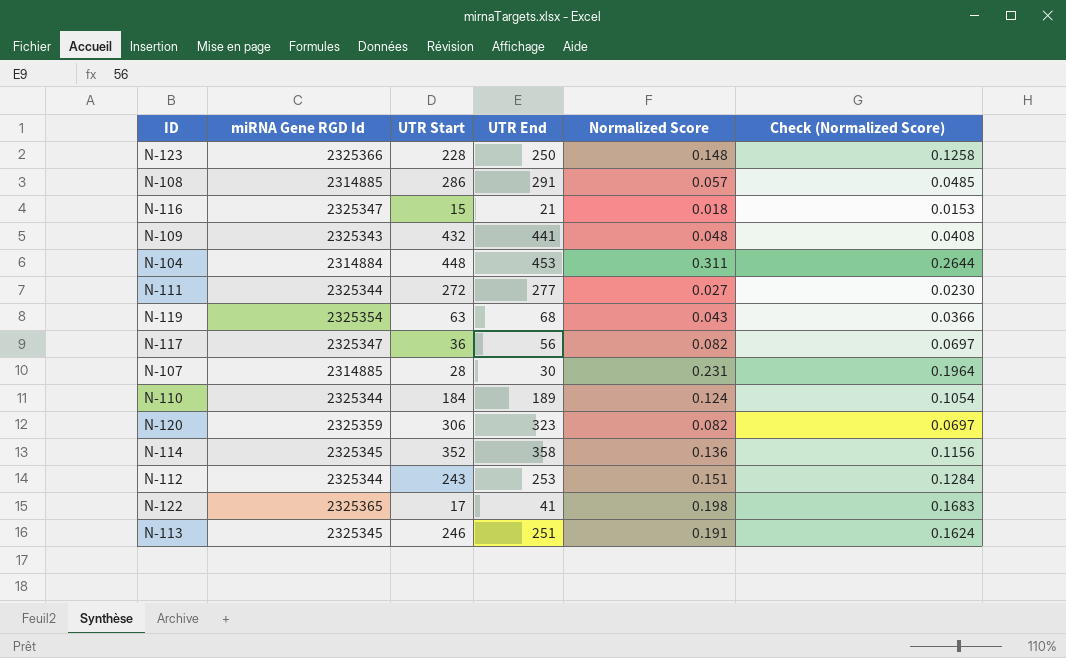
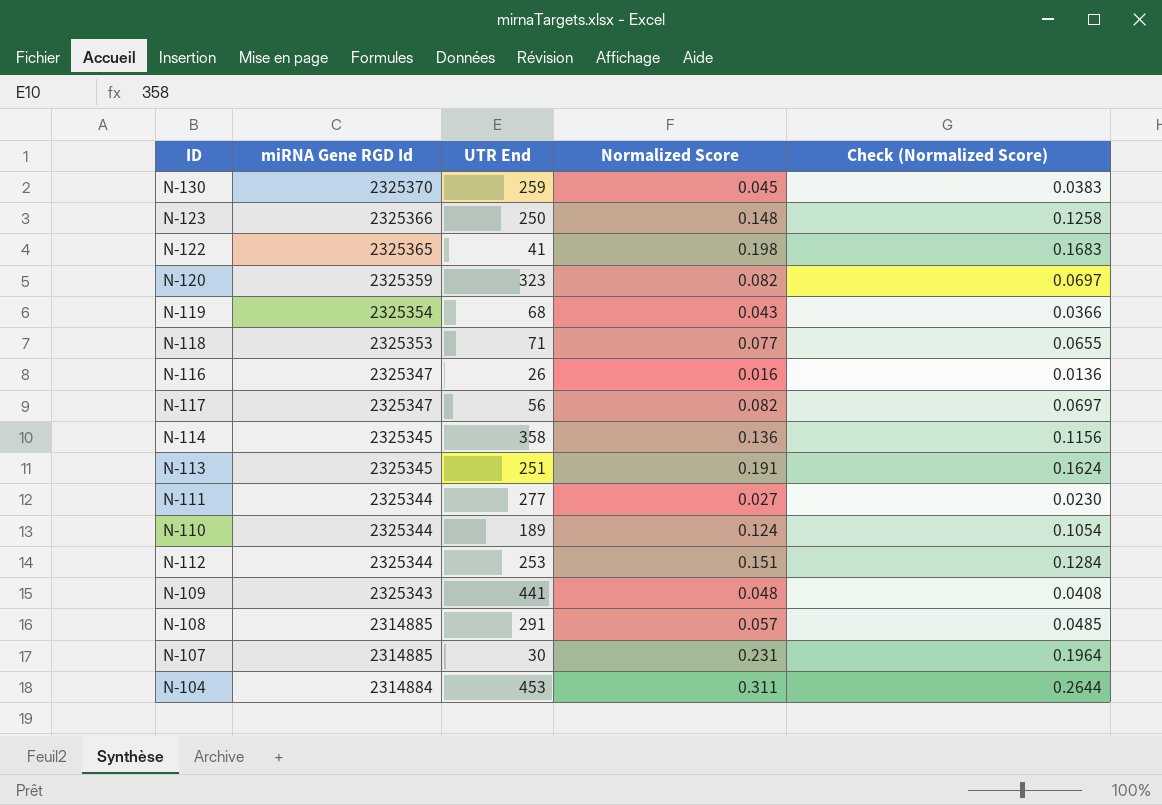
row order: none -> miRNA Gene RGD Id descending
column UTR Start | position: 3 -> none
row N-130: none -> 2325370 | 259 | 0.045 | 0.0383
row N-118: none -> 2325353 | 71 | 0.077 | 0.0655
N-116 | UTR End: 21 -> 26
N-116 | Normalized Score: 0.018 -> 0.016
N-116 | Check (Normalized Score): 0.0153 -> 0.0136

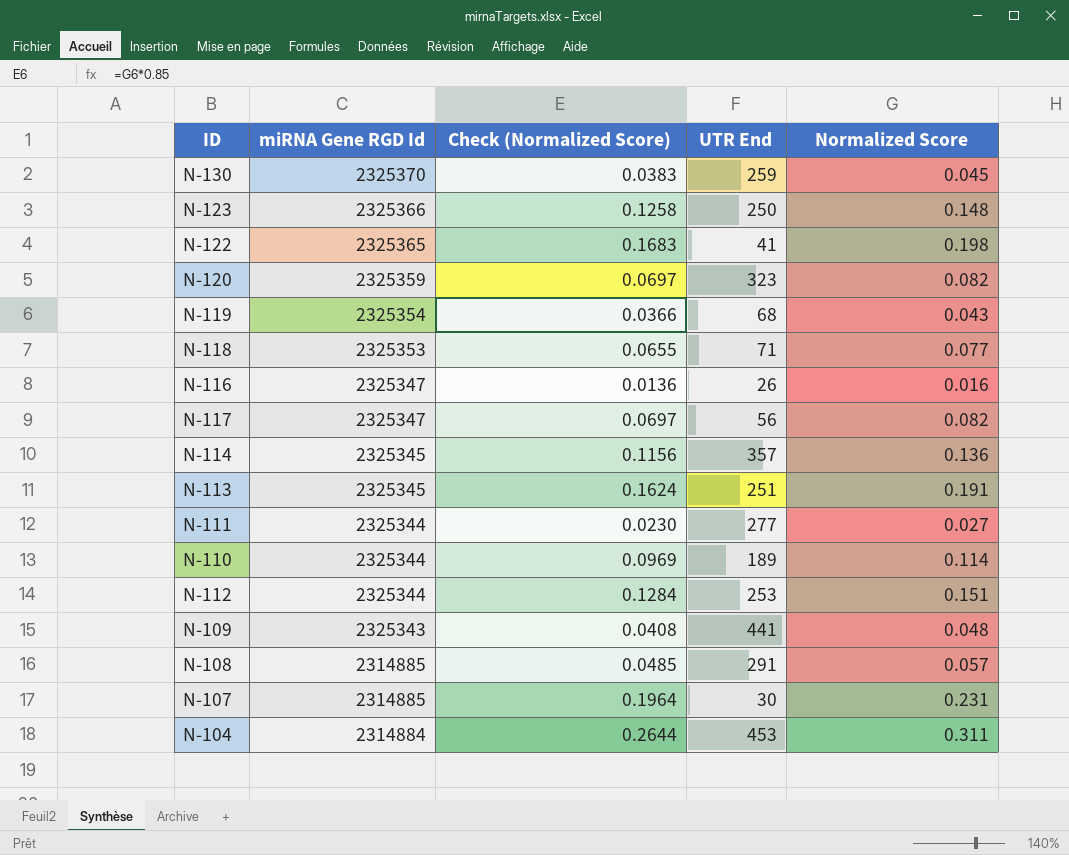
column Check (Normalized Score) | position: 5 -> 3
N-114 | UTR End: 358 -> 357
N-110 | Check (Normalized Score): 0.1054 -> 0.0969
N-110 | Normalized Score: 0.124 -> 0.114

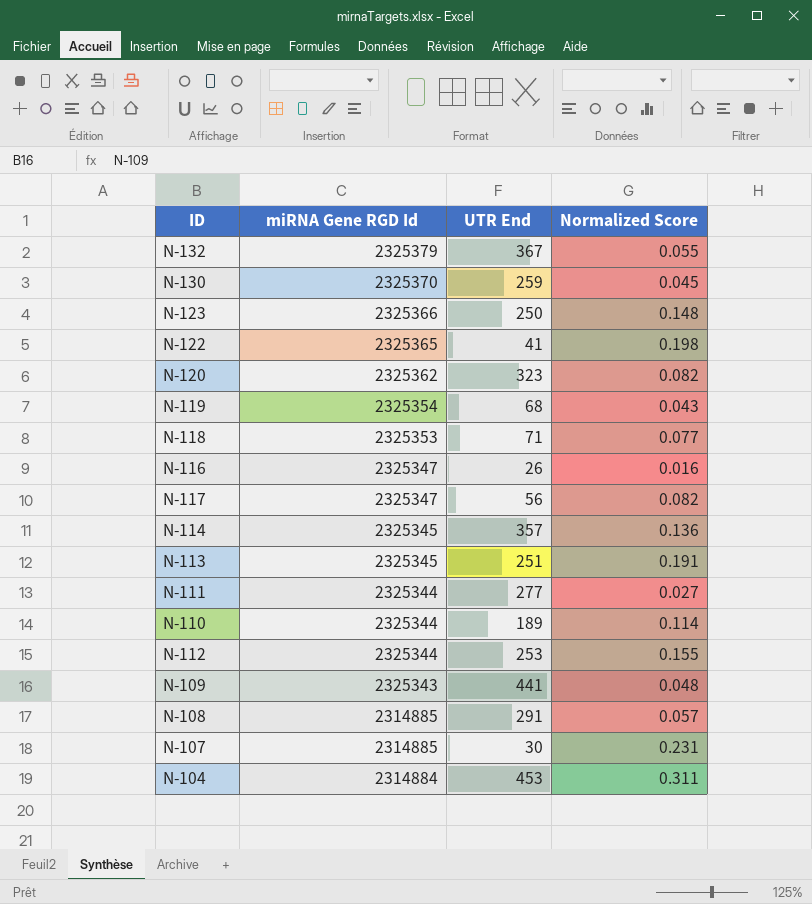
column Check (Normalized Score) | formula: [Normalized Score] * 0.85 -> none
row N-132: none -> 2325379 | 367 | 0.055
N-120 | miRNA Gene RGD Id: 2325359 -> 2325362
N-112 | Normalized Score: 0.151 -> 0.155

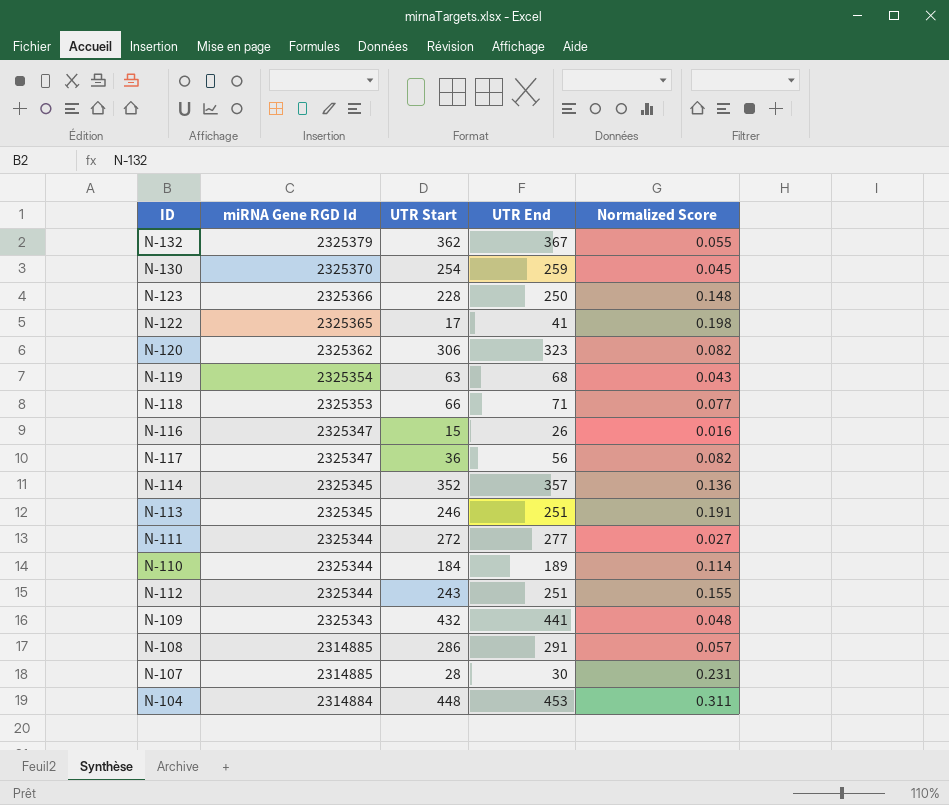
column UTR Start | position: none -> 3
N-112 | UTR End: 253 -> 251

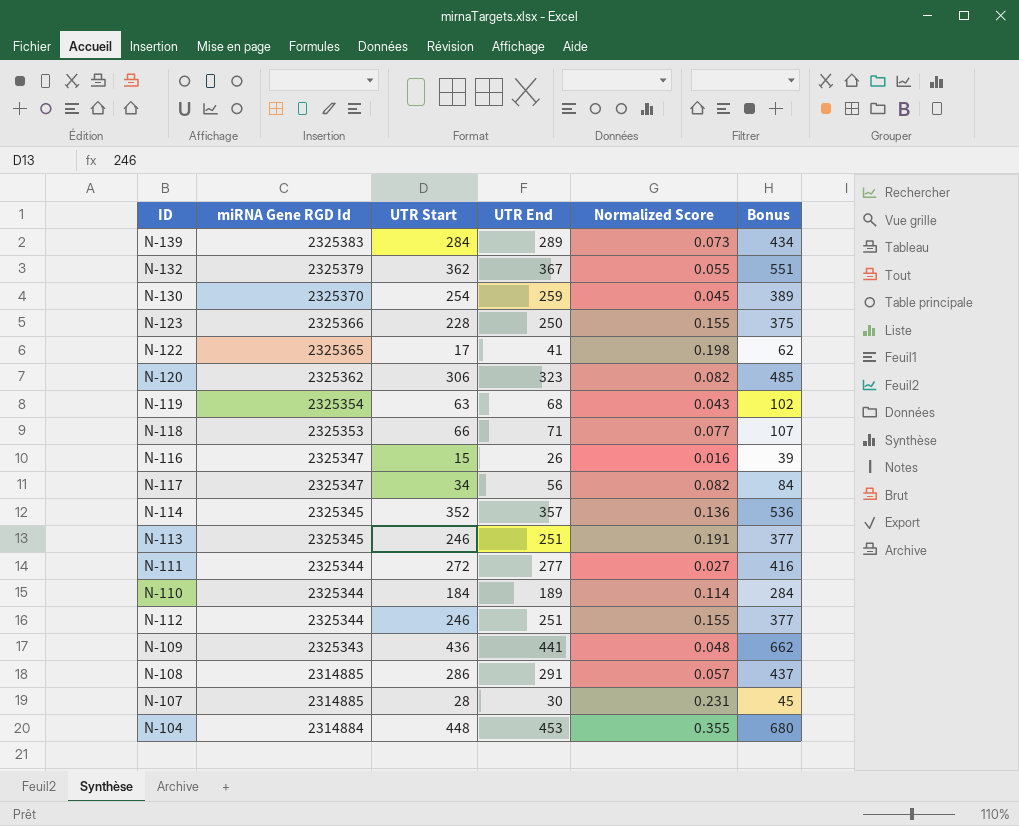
column Bonus | formula: none -> [UTR End] * 1.5
row N-139: none -> 2325383 | 284 | 289 | 0.073 | 434
N-123 | Normalized Score: 0.148 -> 0.155
N-117 | UTR Start: 36 -> 34
N-112 | UTR Start: 243 -> 246
N-109 | UTR Start: 432 -> 436
N-104 | Normalized Score: 0.311 -> 0.355

